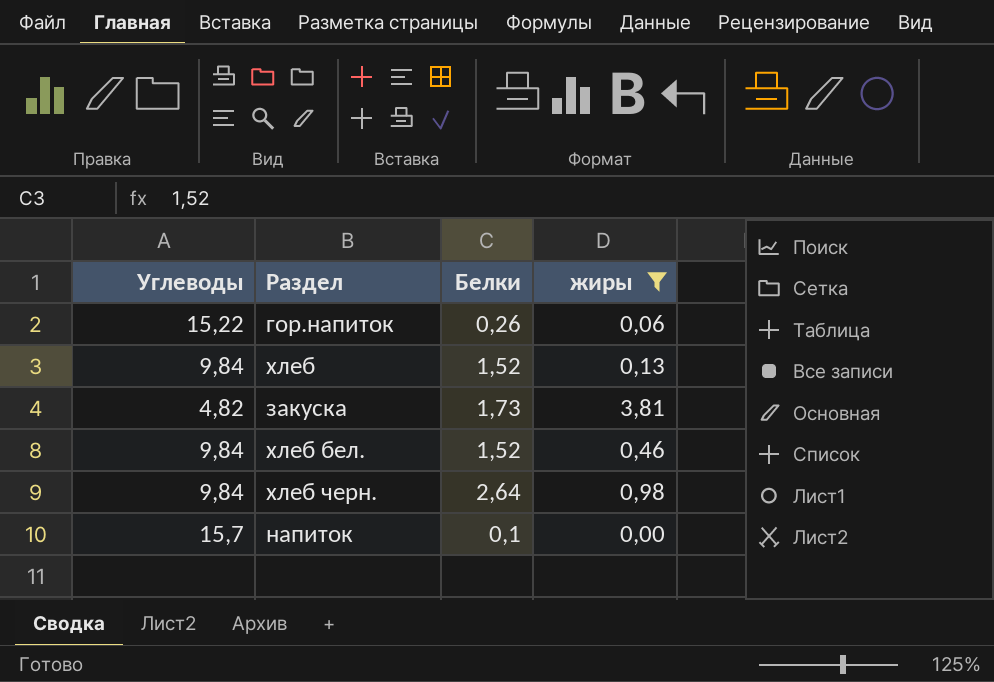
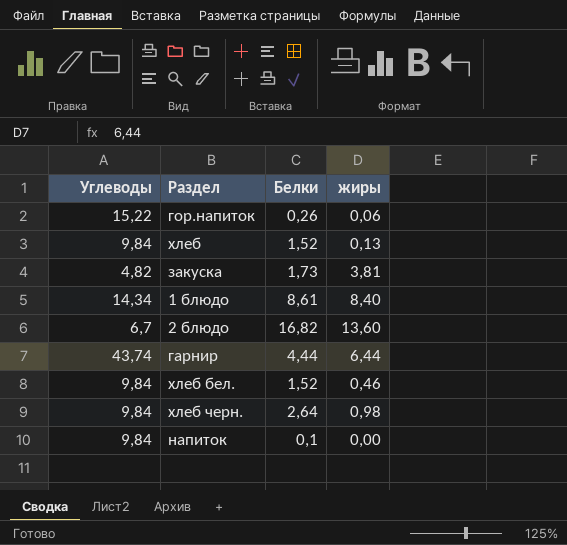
filter: жиры <= 3,81 -> none
напиток | Углеводы: 15,7 -> 9,84

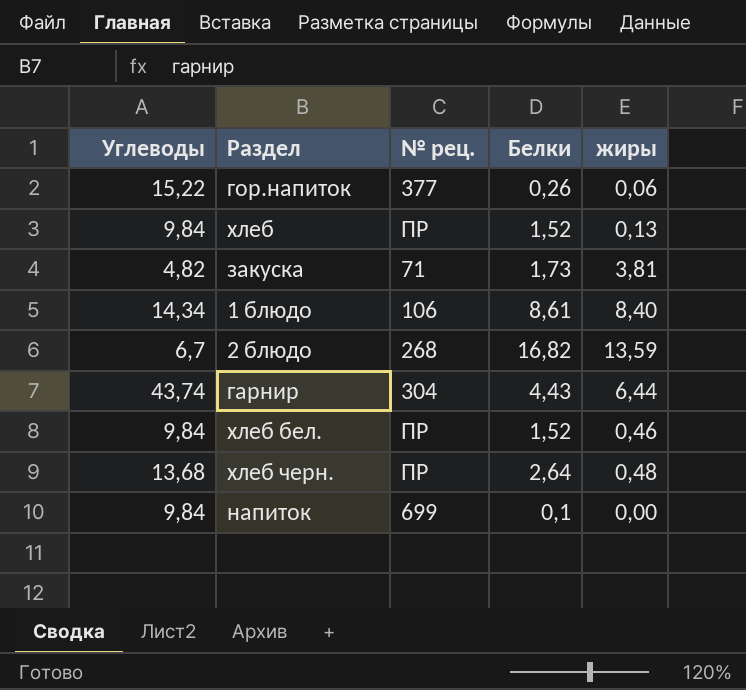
column № рец. | position: none -> 3
2 блюдо | жиры: 13,60 -> 13,59
гарнир | Белки: 4,44 -> 4,43
хлеб черн. | Углеводы: 9,84 -> 13,68
хлеб черн. | жиры: 0,98 -> 0,48

